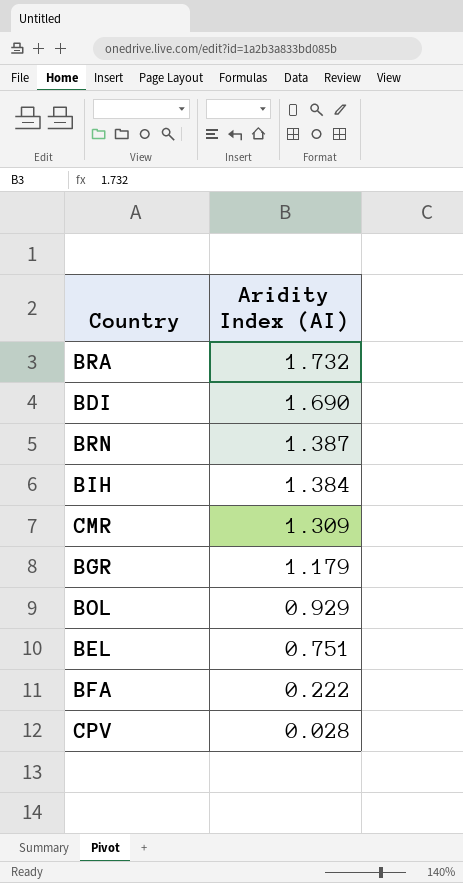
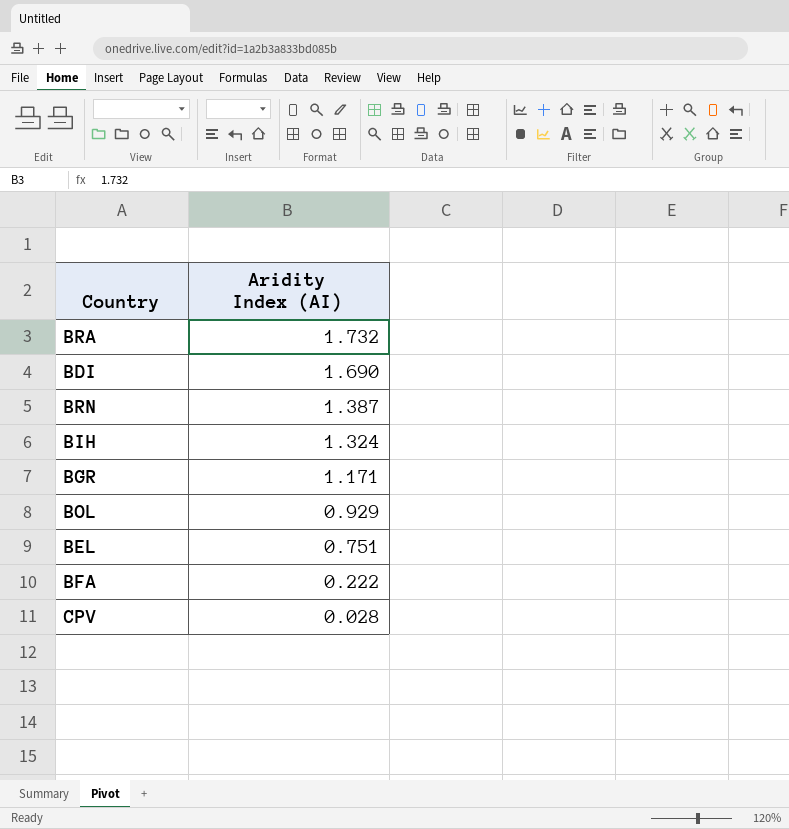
row CMR: 1.309 -> none
BIH | Aridity Index (AI): 1.384 -> 1.324
BGR | Aridity Index (AI): 1.179 -> 1.171

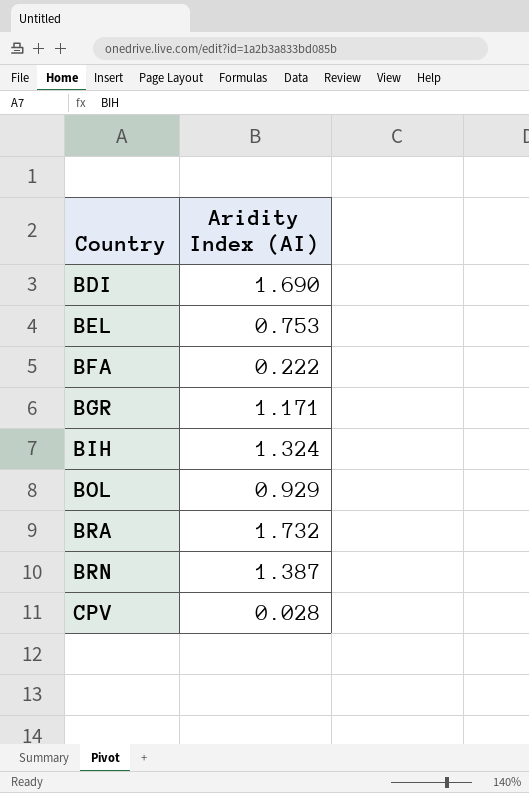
row order: Aridity Index (AI) descending -> Country ascending
BEL | Aridity Index (AI): 0.751 -> 0.753

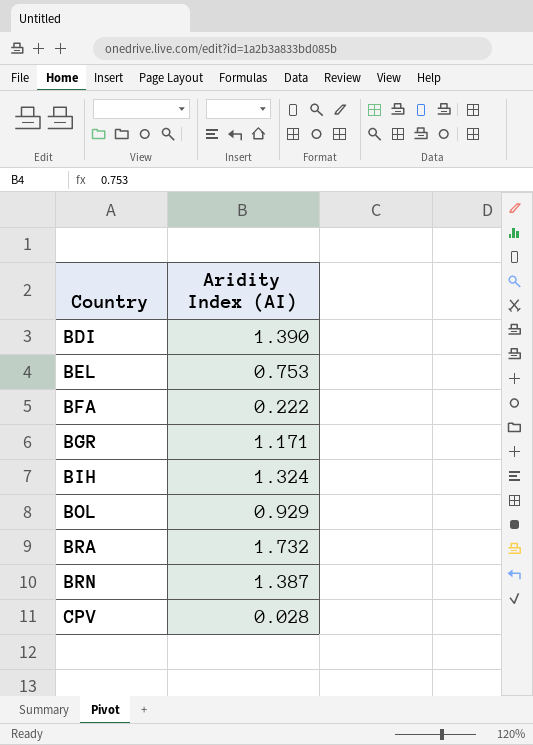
BDI | Aridity Index (AI): 1.690 -> 1.390

